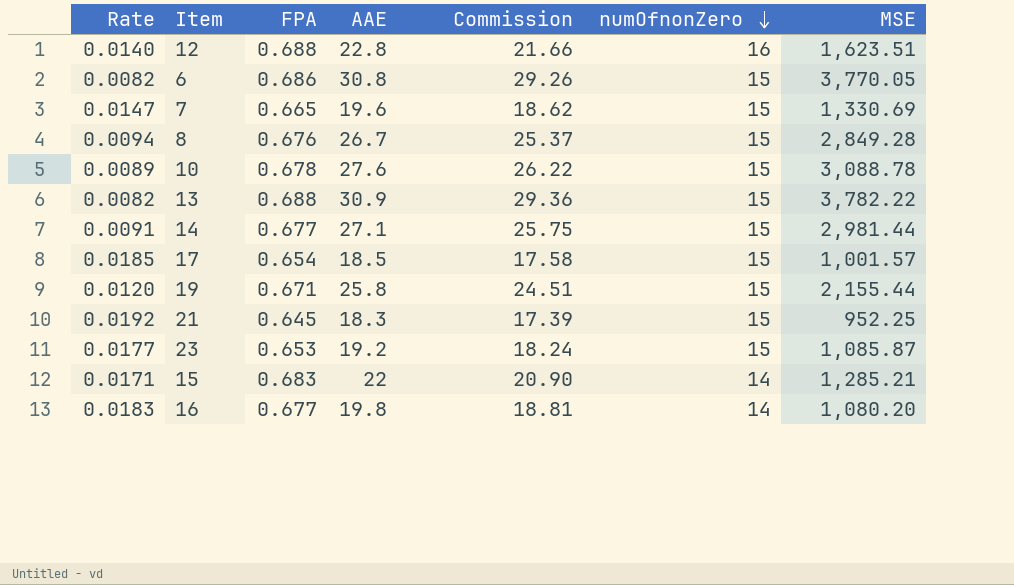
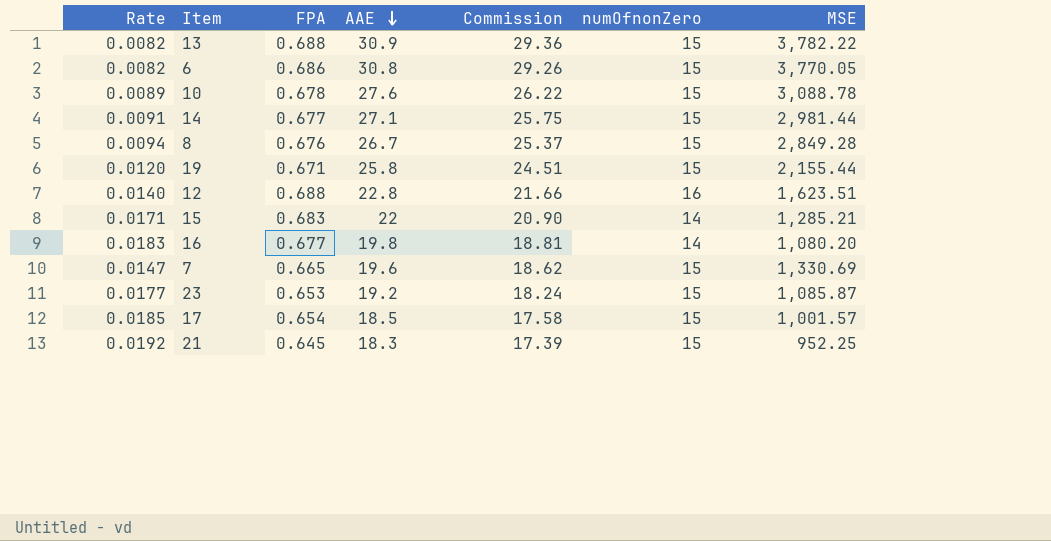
row order: numOfnonZero descending -> AAE descending

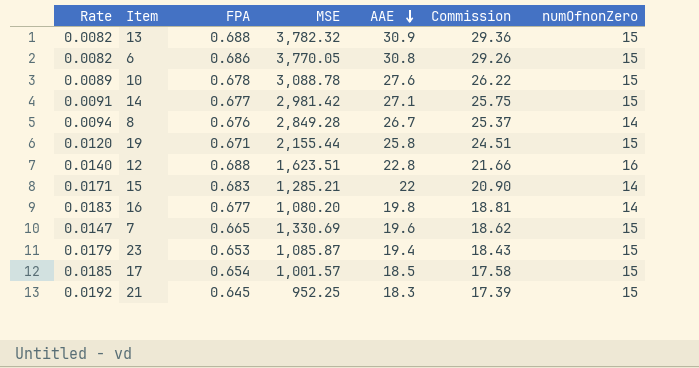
column MSE | position: 7 -> 4
13 | MSE: 3,782.22 -> 3,782.32
14 | MSE: 2,981.44 -> 2,981.42
8 | numOfnonZero: 15 -> 14
23 | Rate: 0.0177 -> 0.0179
23 | AAE: 19.2 -> 19.4
23 | Commission: 18.24 -> 18.43

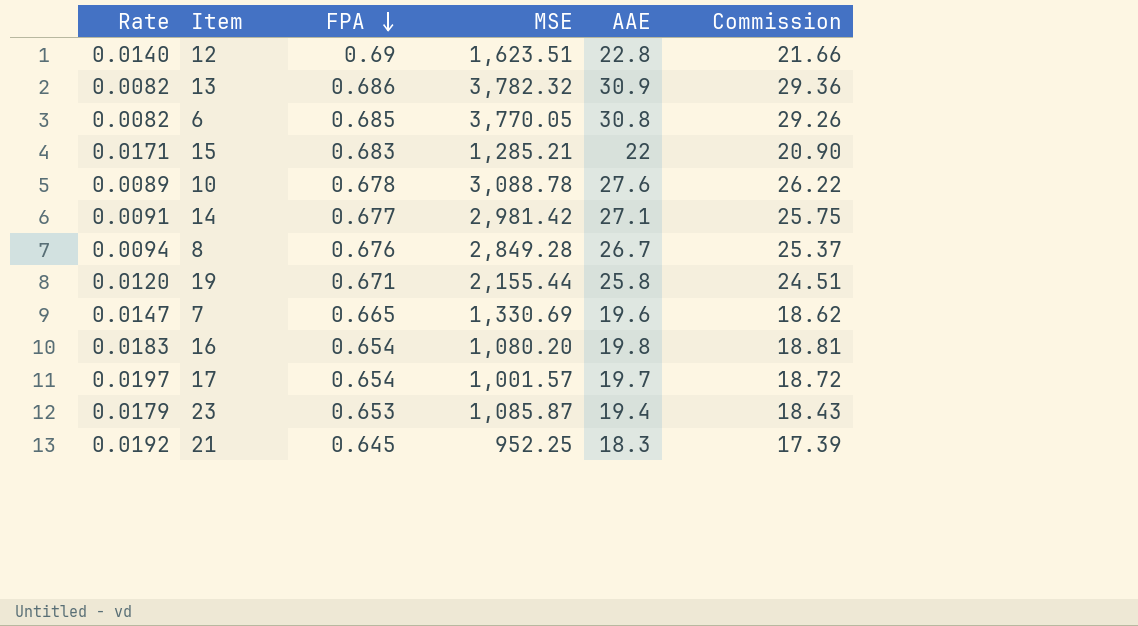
row order: AAE descending -> FPA descending
column numOfnonZero | position: 7 -> none
12 | FPA: 0.688 -> 0.69
13 | FPA: 0.688 -> 0.686
6 | FPA: 0.686 -> 0.685
16 | FPA: 0.677 -> 0.654
17 | Rate: 0.0185 -> 0.0197
17 | AAE: 18.5 -> 19.7
17 | Commission: 17.58 -> 18.72

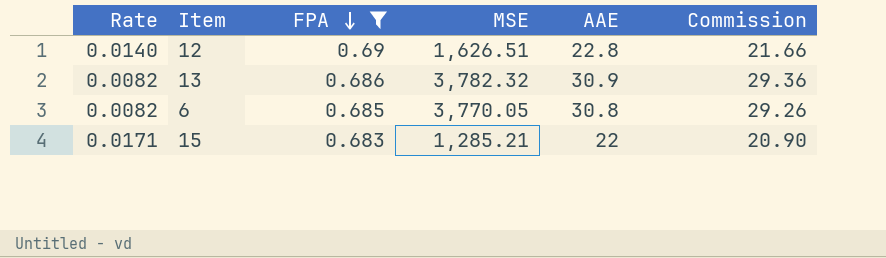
filter: none -> FPA >= 0.683
12 | MSE: 1,623.51 -> 1,626.51

